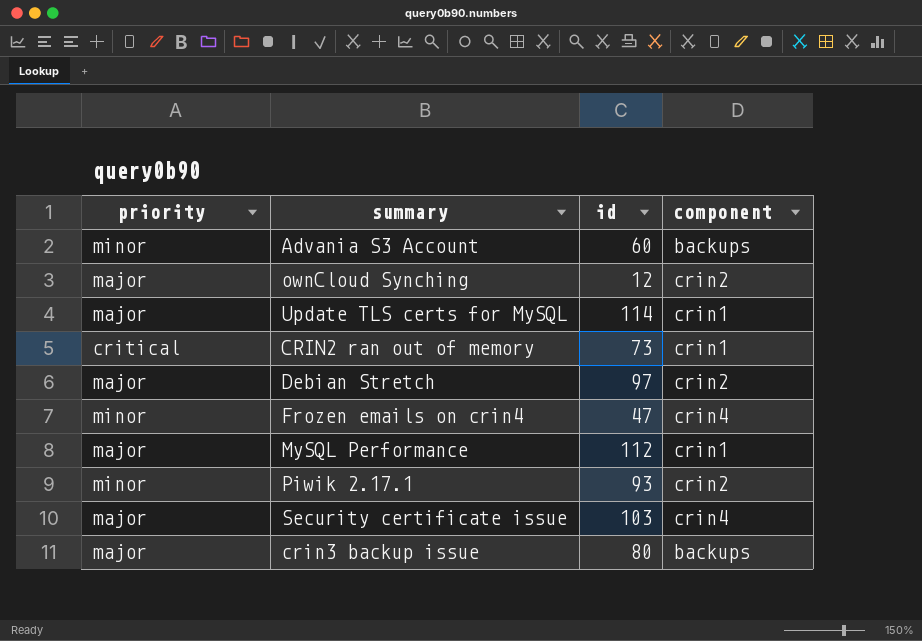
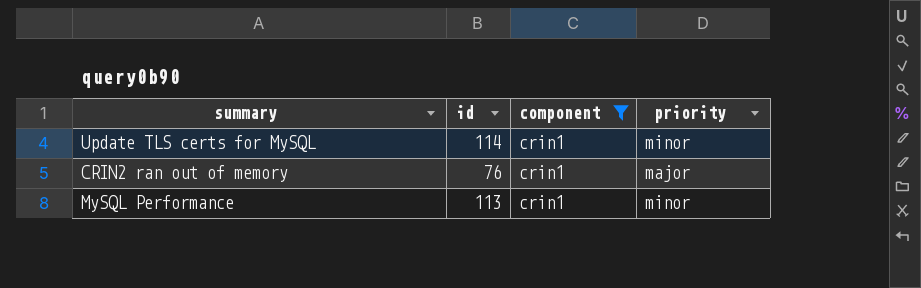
filter: none -> component = crin1
column priority | position: 1 -> 4
Update TLS certs for MySQL | priority: major -> minor
CRIN2 ran out of memory | id: 73 -> 76
CRIN2 ran out of memory | priority: critical -> major
MySQL Performance | id: 112 -> 113
MySQL Performance | priority: major -> minor

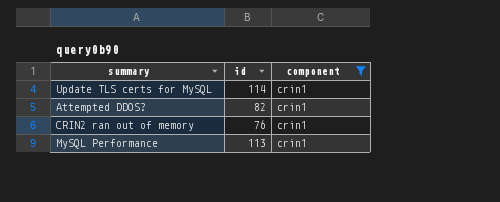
column priority | position: 4 -> none
row Attempted DDOS?: none -> 82 | crin1

